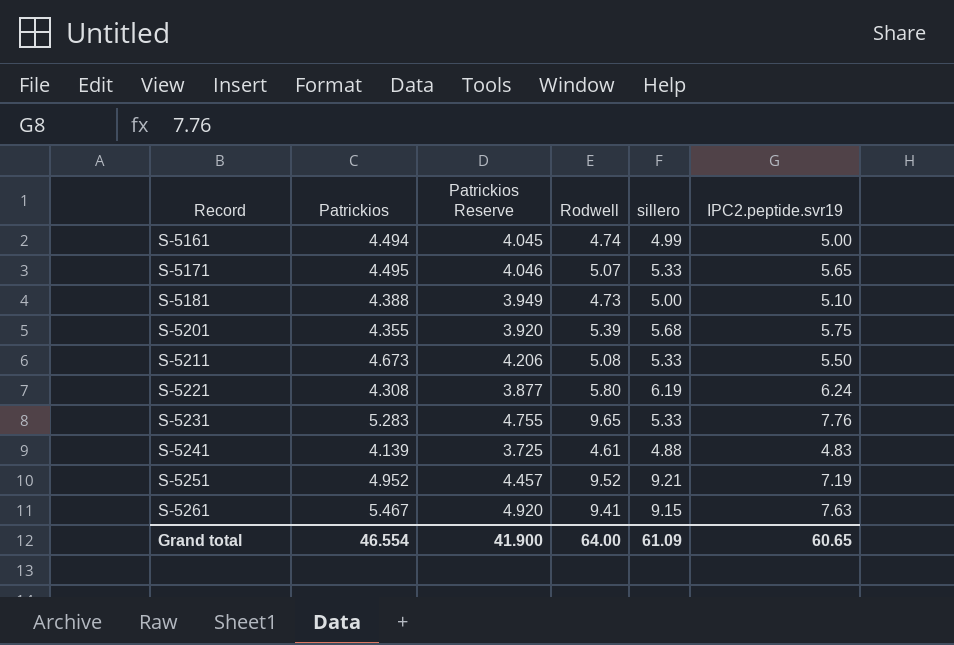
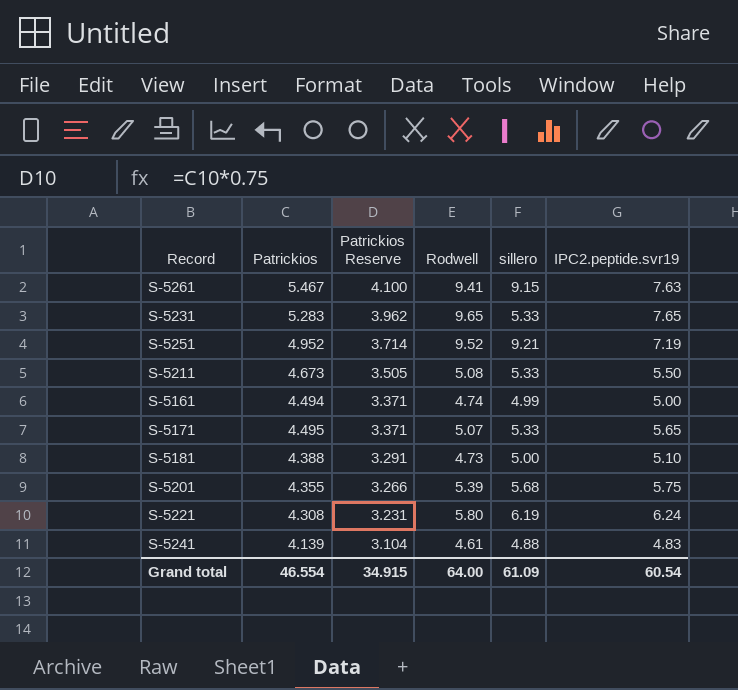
row order: Record ascending -> Patrickios Reserve descending
column Patrickios Reserve | formula: [Patrickios] * 0.9 -> [Patrickios] * 0.75
S-5231 | IPC2.peptide.svr19: 7.76 -> 7.65
Grand total | Patrickios Reserve: 41.900 -> 34.915
Grand total | IPC2.peptide.svr19: 60.65 -> 60.54

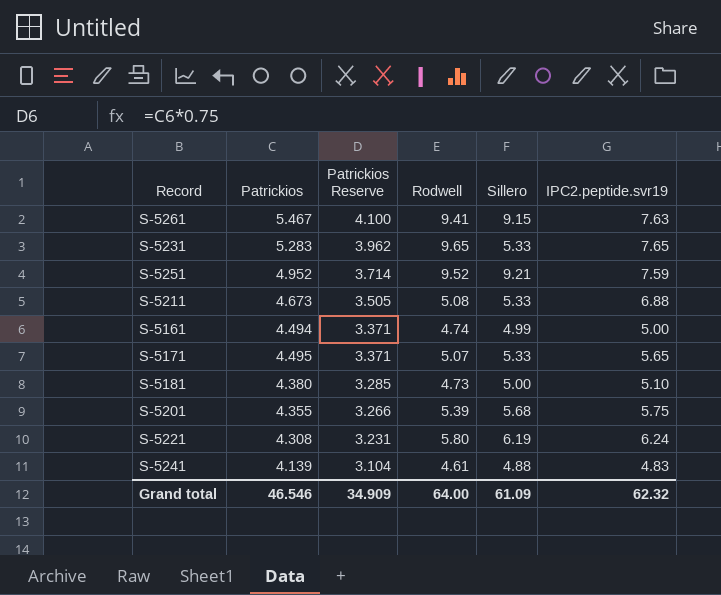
column name: sillero -> Sillero
S-5251 | IPC2.peptide.svr19: 7.19 -> 7.59
S-5211 | IPC2.peptide.svr19: 5.50 -> 6.88
S-5181 | Patrickios: 4.388 -> 4.380
S-5181 | Patrickios Reserve: 3.291 -> 3.285
Grand total | Patrickios: 46.554 -> 46.546
Grand total | Patrickios Reserve: 34.915 -> 34.909
Grand total | IPC2.peptide.svr19: 60.54 -> 62.32

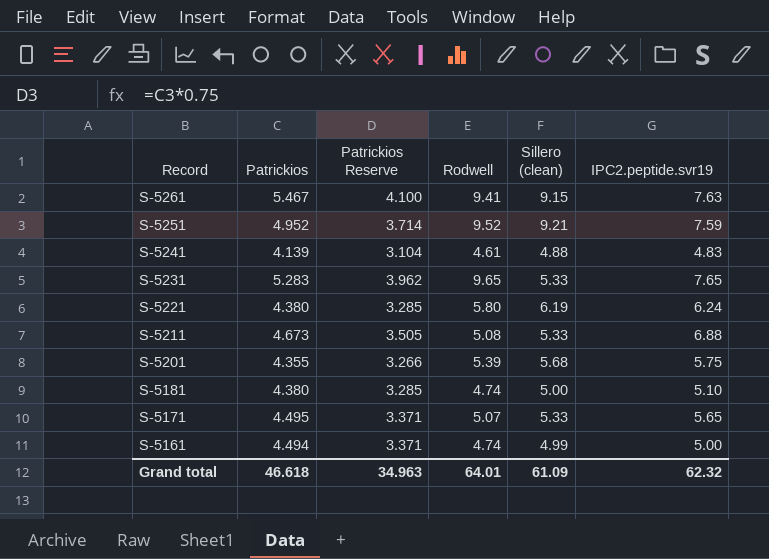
row order: Patrickios Reserve descending -> Record descending
column name: Sillero -> Sillero (clean)
S-5221 | Patrickios: 4.308 -> 4.380
S-5221 | Patrickios Reserve: 3.231 -> 3.285
S-5181 | Rodwell: 4.73 -> 4.74
Grand total | Patrickios: 46.546 -> 46.618
Grand total | Patrickios Reserve: 34.909 -> 34.963
Grand total | Rodwell: 64.00 -> 64.01

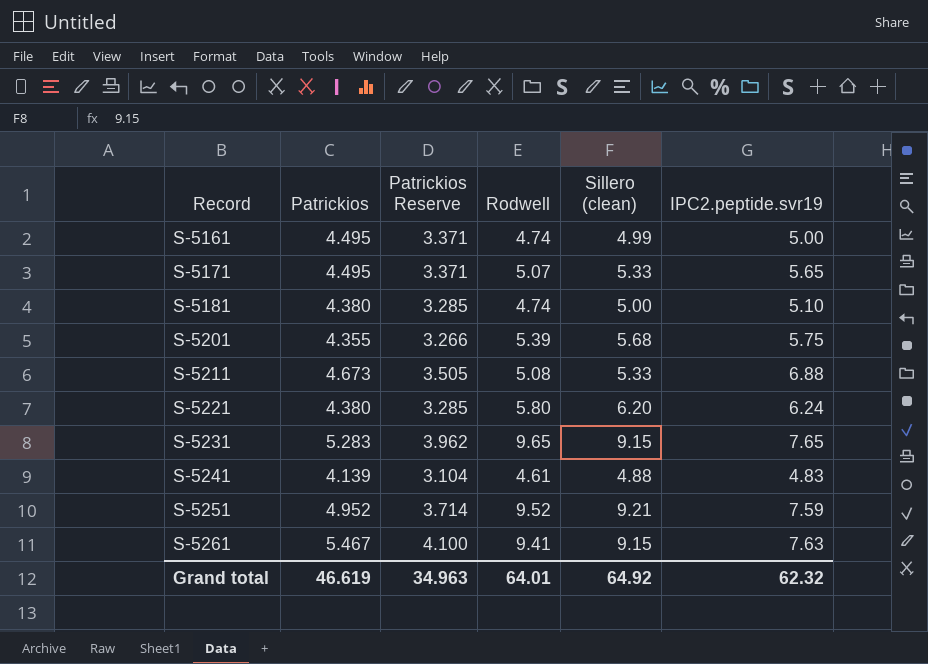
row order: Record descending -> Record ascending
S-5161 | Patrickios: 4.494 -> 4.495
S-5221 | Sillero (clean): 6.19 -> 6.20
S-5231 | Sillero (clean): 5.33 -> 9.15
Grand total | Patrickios: 46.618 -> 46.619
Grand total | Sillero (clean): 61.09 -> 64.92

